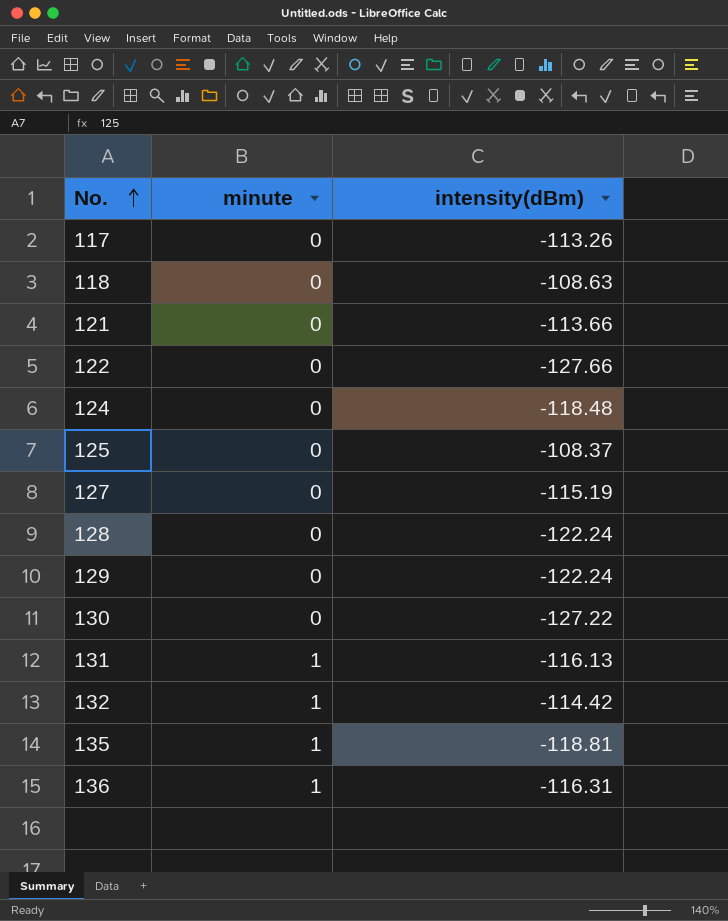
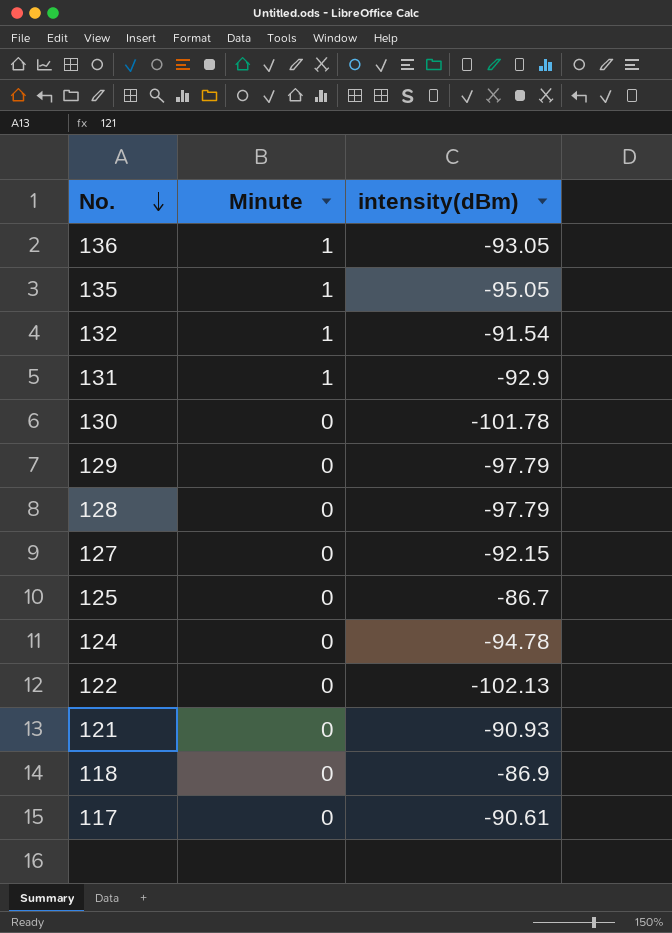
row order: No. ascending -> No. descending
column name: minute -> Minute
136 | intensity(dBm): -116.31 -> -93.05
135 | intensity(dBm): -118.81 -> -95.05
132 | intensity(dBm): -114.42 -> -91.54
131 | intensity(dBm): -116.13 -> -92.9
130 | intensity(dBm): -127.22 -> -101.78
129 | intensity(dBm): -122.24 -> -97.79
128 | intensity(dBm): -122.24 -> -97.79
127 | intensity(dBm): -115.19 -> -92.15
125 | intensity(dBm): -108.37 -> -86.7
124 | intensity(dBm): -118.48 -> -94.78
122 | intensity(dBm): -127.66 -> -102.13
121 | intensity(dBm): -113.66 -> -90.93
118 | intensity(dBm): -108.63 -> -86.9
117 | intensity(dBm): -113.26 -> -90.61

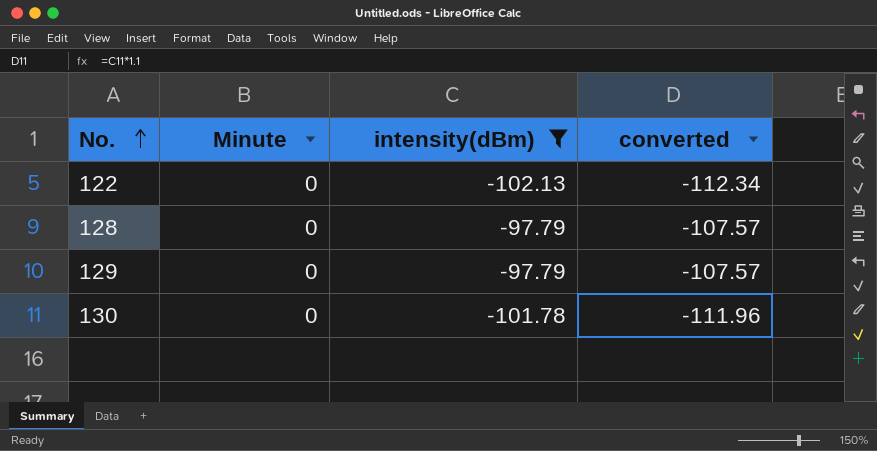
filter: none -> intensity(dBm) <= -97.79
row order: No. descending -> No. ascending
column converted | formula: none -> [intensity(dBm)] * 1.1

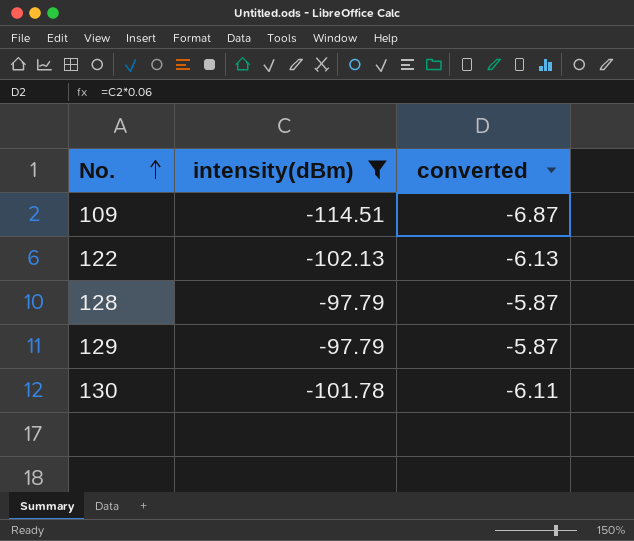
column Minute | position: 2 -> none
column converted | formula: [intensity(dBm)] * 1.1 -> [intensity(dBm)] * 0.06
row 109: none -> -114.51 | -6.87

